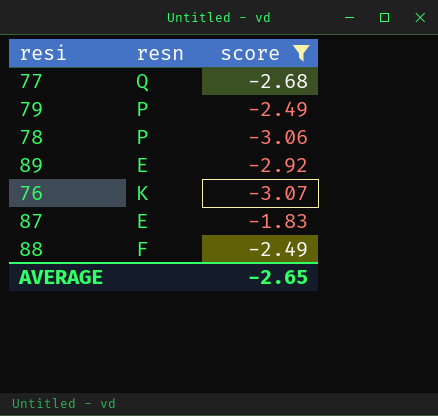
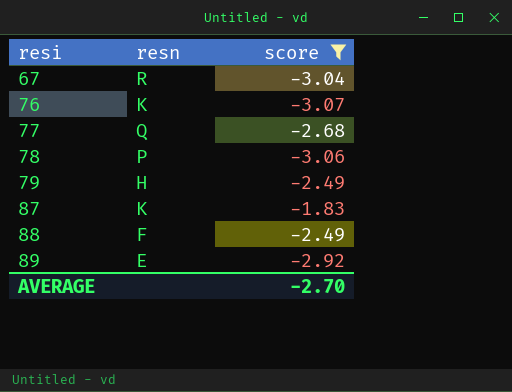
row order: none -> resi ascending
row 67: none -> R | -3.04
79 | resn: P -> H
87 | resn: E -> K
AVERAGE | score: -2.65 -> -2.70

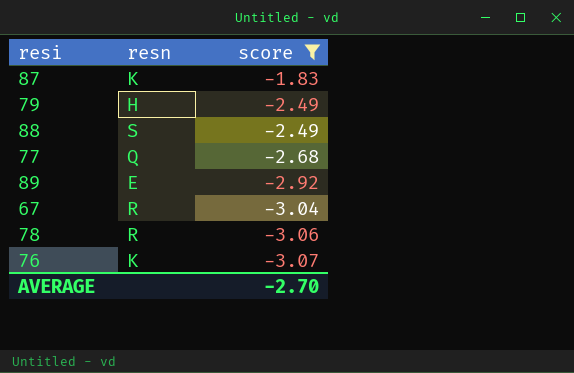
row order: resi ascending -> score descending
88 | resn: F -> S
78 | resn: P -> R

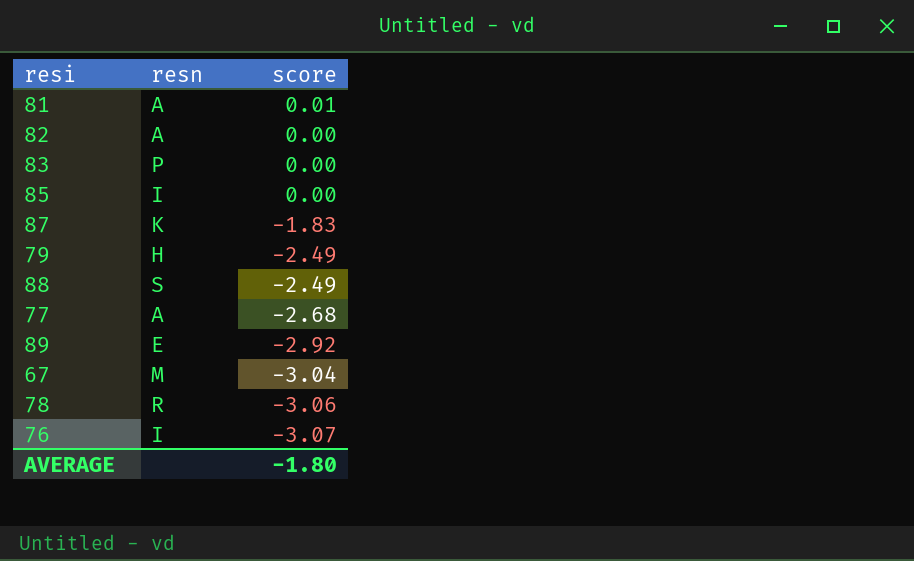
filter: score <= -1.83 -> none
77 | resn: Q -> A
67 | resn: R -> M
76 | resn: K -> I
AVERAGE | score: -2.70 -> -1.80

